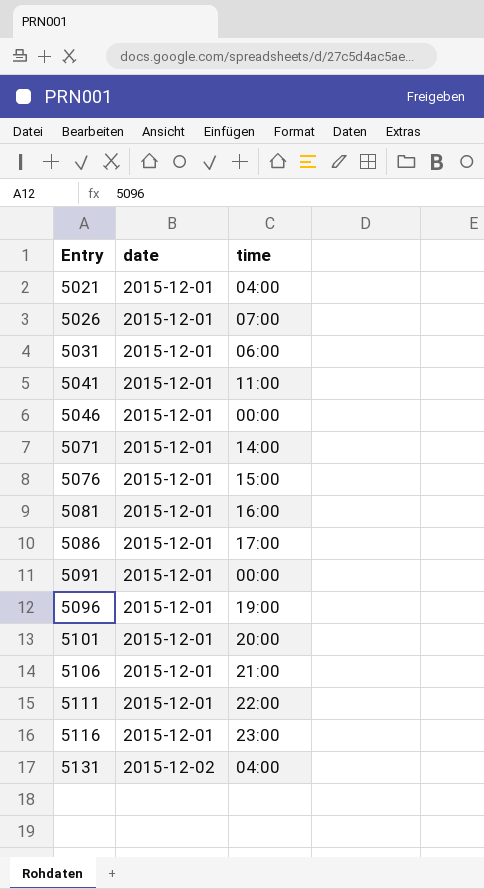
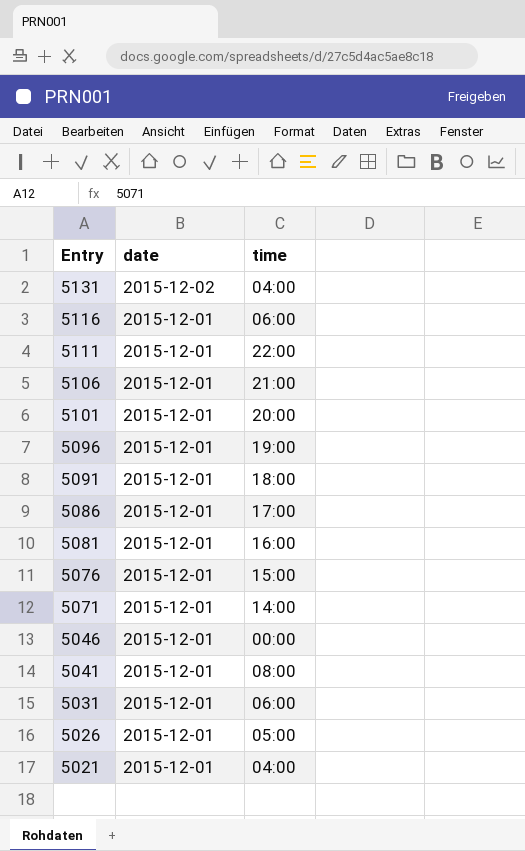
row order: Entry ascending -> Entry descending
5116 | time: 23:00 -> 06:00
5091 | time: 00:00 -> 18:00
5041 | time: 11:00 -> 08:00
5026 | time: 07:00 -> 05:00

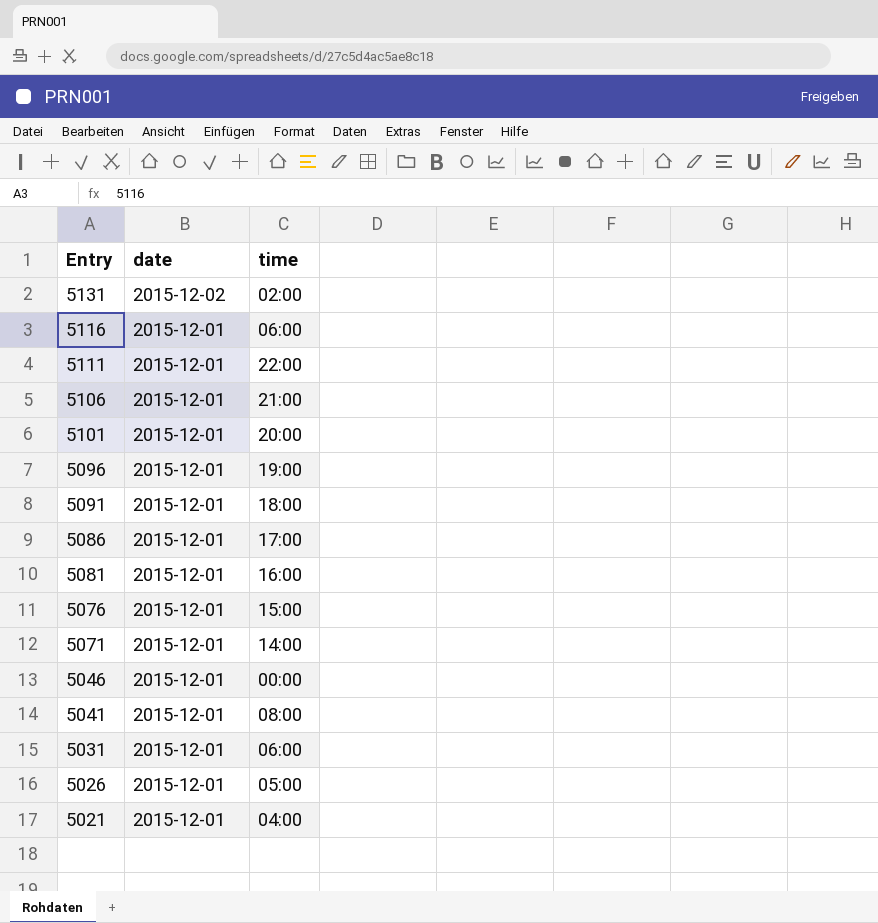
5131 | time: 04:00 -> 02:00

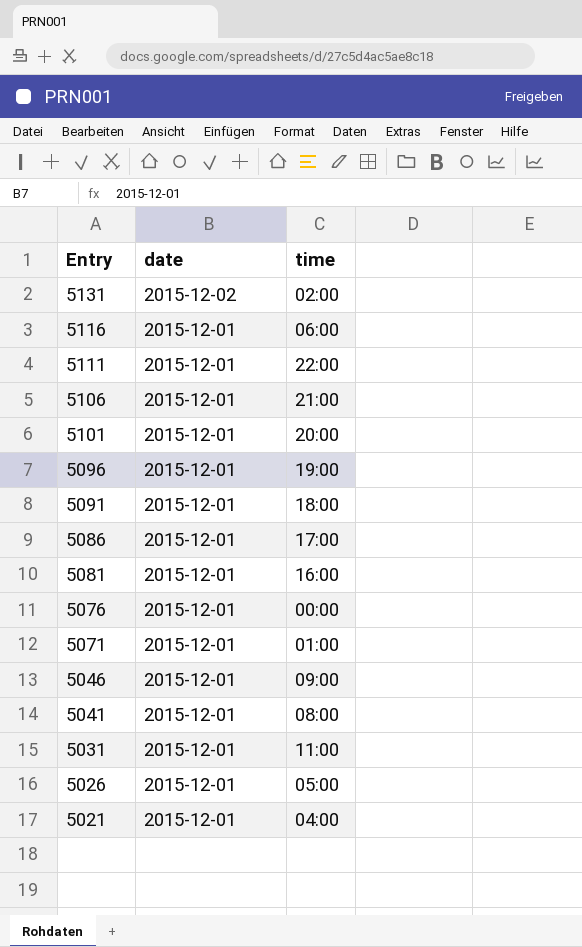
5076 | time: 15:00 -> 00:00
5071 | time: 14:00 -> 01:00
5046 | time: 00:00 -> 09:00
5031 | time: 06:00 -> 11:00

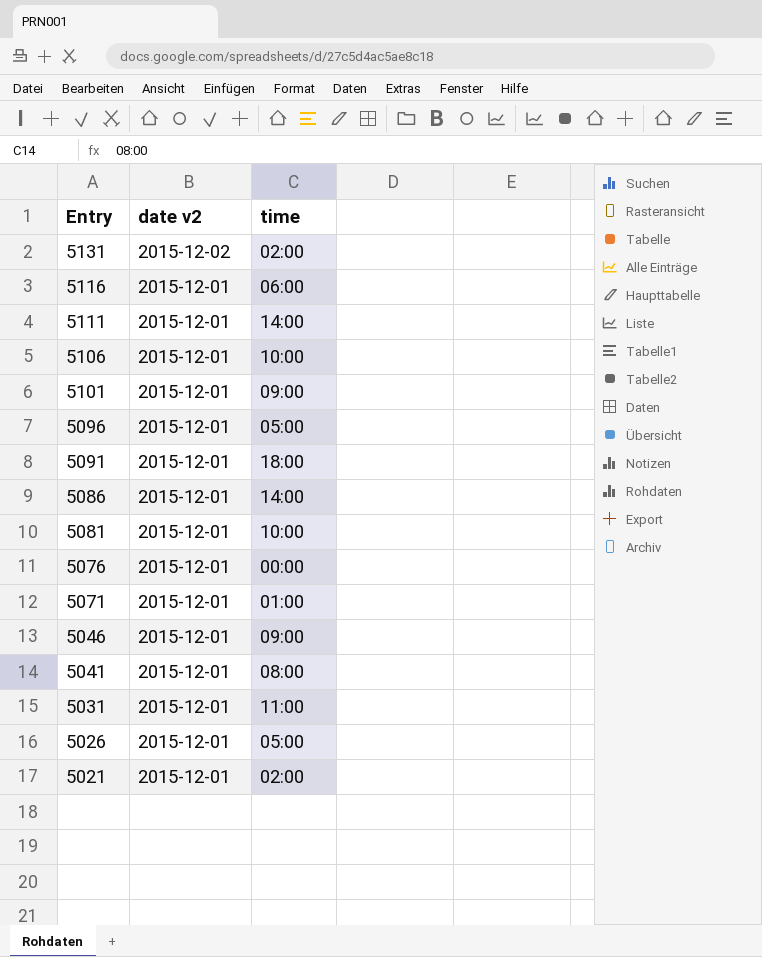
column name: date -> date v2
5111 | time: 22:00 -> 14:00
5106 | time: 21:00 -> 10:00
5101 | time: 20:00 -> 09:00
5096 | time: 19:00 -> 05:00
5086 | time: 17:00 -> 14:00
5081 | time: 16:00 -> 10:00
5021 | time: 04:00 -> 02:00

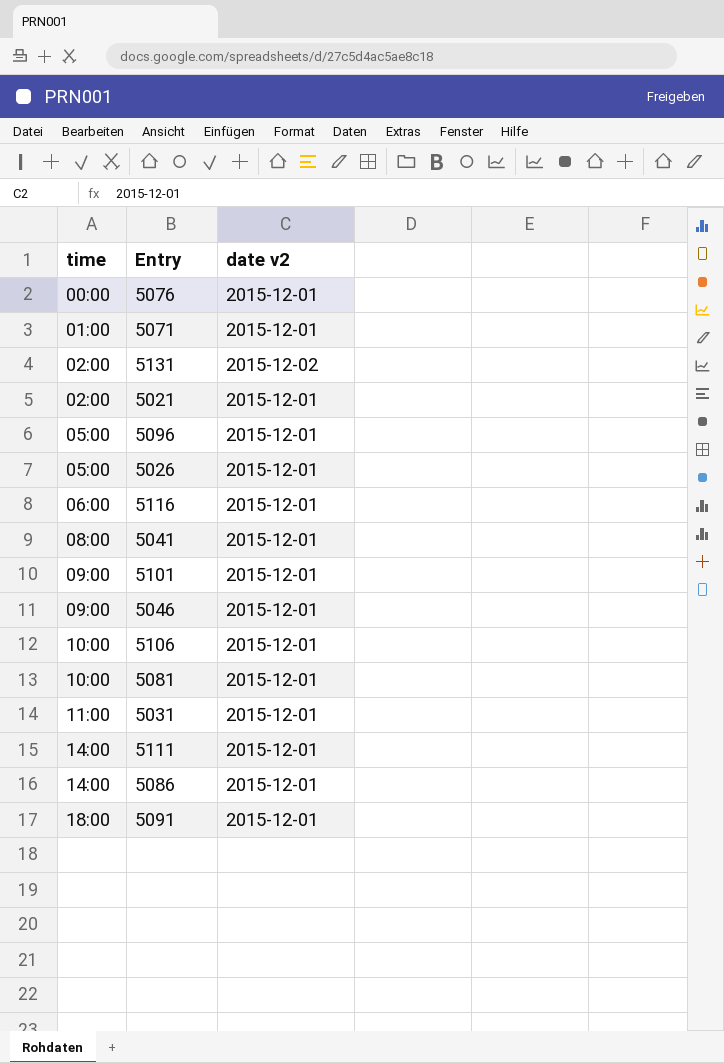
row order: Entry descending -> time ascending
column time | position: 3 -> 1

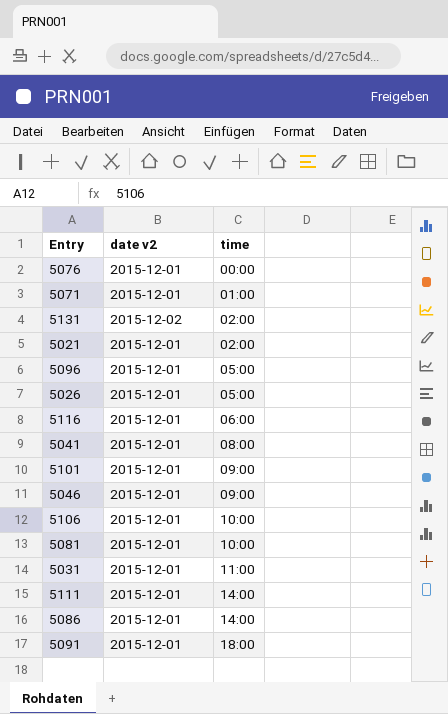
column time | position: 1 -> 3

